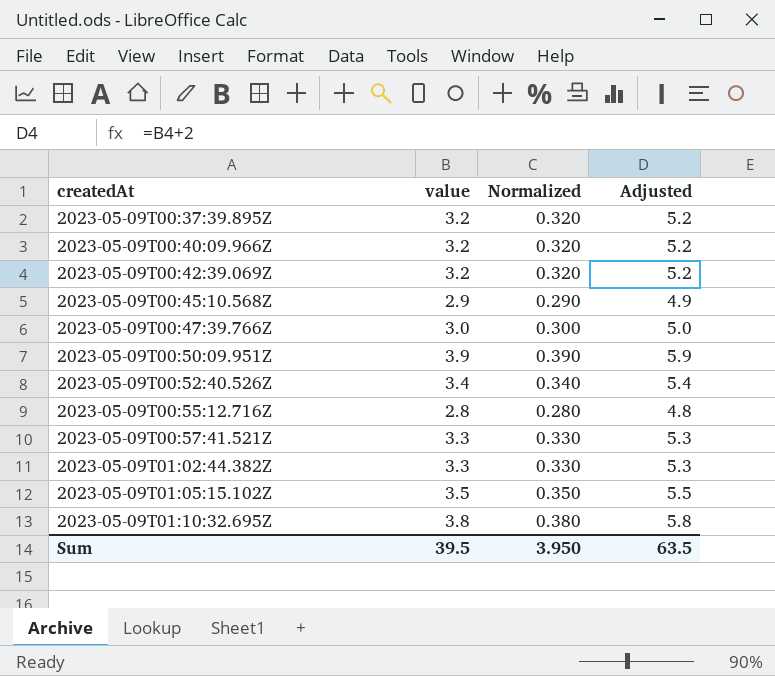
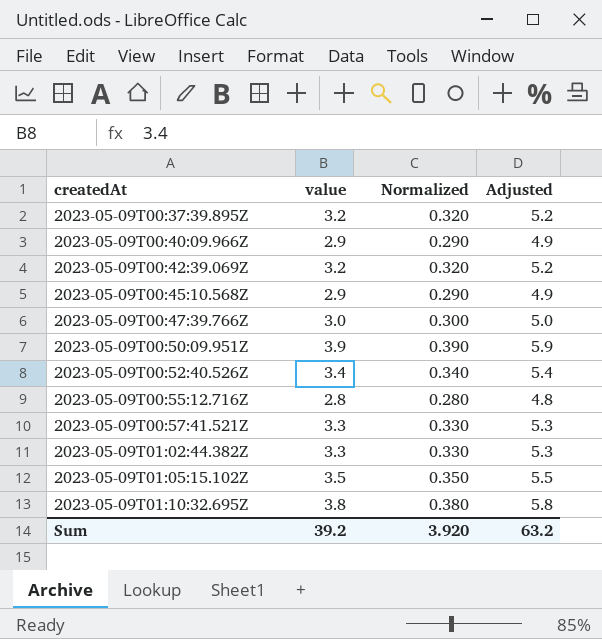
2023-05-09T00:40:09.966Z | value: 3.2 -> 2.9
2023-05-09T00:40:09.966Z | Normalized: 0.320 -> 0.290
2023-05-09T00:40:09.966Z | Adjusted: 5.2 -> 4.9
Sum | value: 39.5 -> 39.2
Sum | Normalized: 3.950 -> 3.920
Sum | Adjusted: 63.5 -> 63.2

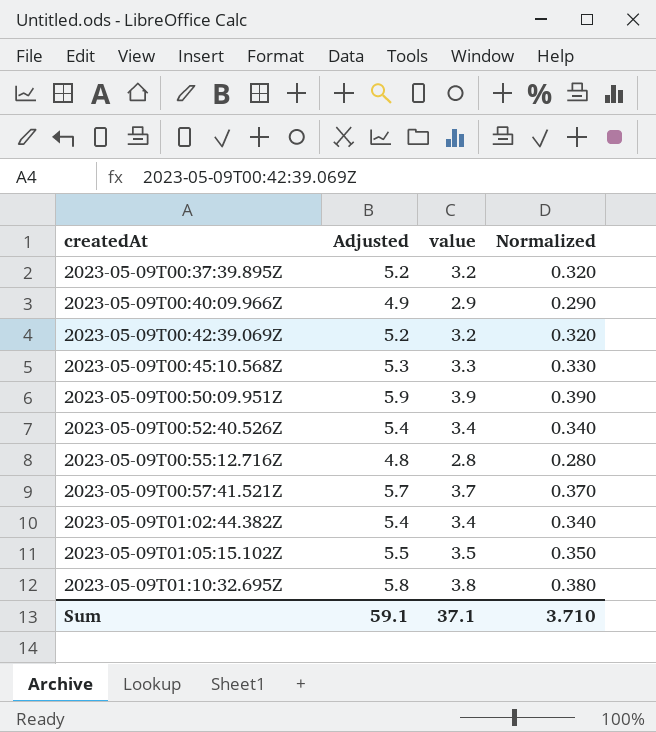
column Adjusted | position: 4 -> 2
row 2023-05-09T00:47:39.766Z: 3.0 | 0.300 | 5.0 -> none
2023-05-09T00:45:10.568Z | Adjusted: 4.9 -> 5.3
2023-05-09T00:45:10.568Z | value: 2.9 -> 3.3
2023-05-09T00:45:10.568Z | Normalized: 0.290 -> 0.330
2023-05-09T00:57:41.521Z | Adjusted: 5.3 -> 5.7
2023-05-09T00:57:41.521Z | value: 3.3 -> 3.7
2023-05-09T00:57:41.521Z | Normalized: 0.330 -> 0.370
2023-05-09T01:02:44.382Z | Adjusted: 5.3 -> 5.4
2023-05-09T01:02:44.382Z | value: 3.3 -> 3.4
2023-05-09T01:02:44.382Z | Normalized: 0.330 -> 0.340
Sum | Adjusted: 63.2 -> 59.1
Sum | value: 39.2 -> 37.1
Sum | Normalized: 3.920 -> 3.710

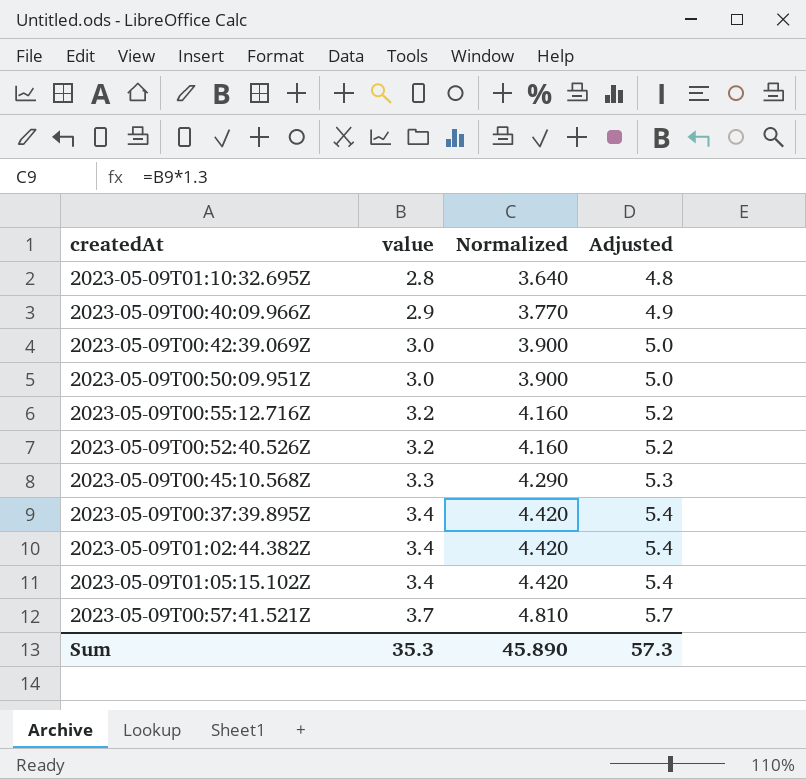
row order: createdAt ascending -> value ascending
column Normalized | formula: [value] * 0.1 -> [value] * 1.3
column Adjusted | position: 2 -> 4
2023-05-09T01:10:32.695Z | value: 3.8 -> 2.8
2023-05-09T01:10:32.695Z | Adjusted: 5.8 -> 4.8
2023-05-09T00:42:39.069Z | value: 3.2 -> 3.0
2023-05-09T00:42:39.069Z | Adjusted: 5.2 -> 5.0
2023-05-09T00:50:09.951Z | value: 3.9 -> 3.0
2023-05-09T00:50:09.951Z | Adjusted: 5.9 -> 5.0
2023-05-09T00:55:12.716Z | value: 2.8 -> 3.2
2023-05-09T00:55:12.716Z | Adjusted: 4.8 -> 5.2
2023-05-09T00:52:40.526Z | value: 3.4 -> 3.2
2023-05-09T00:52:40.526Z | Adjusted: 5.4 -> 5.2
2023-05-09T00:37:39.895Z | value: 3.2 -> 3.4
2023-05-09T00:37:39.895Z | Adjusted: 5.2 -> 5.4
2023-05-09T01:05:15.102Z | value: 3.5 -> 3.4
2023-05-09T01:05:15.102Z | Adjusted: 5.5 -> 5.4
Sum | value: 37.1 -> 35.3
Sum | Normalized: 3.710 -> 45.890
Sum | Adjusted: 59.1 -> 57.3

